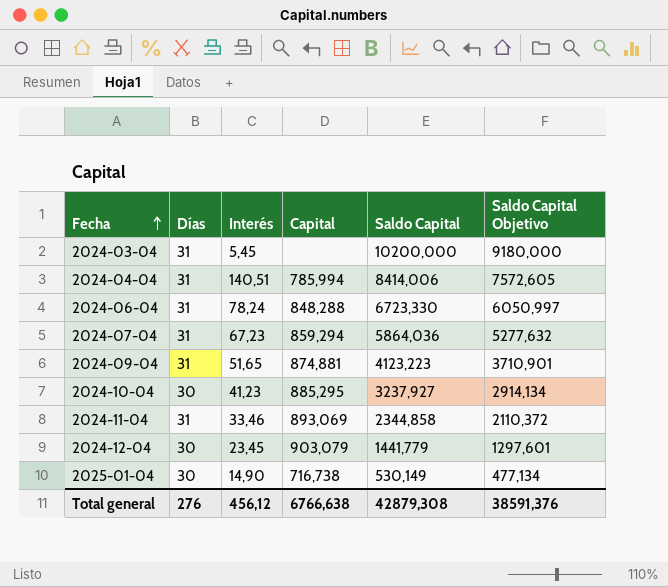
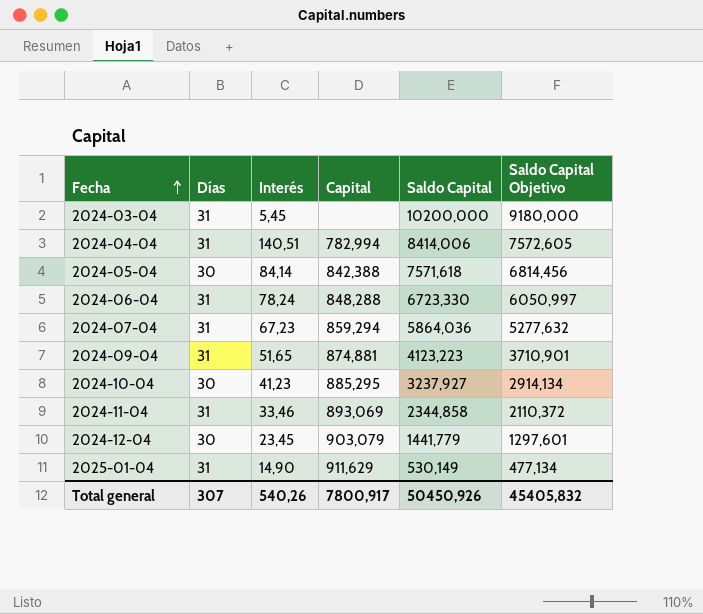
2024-04-04 | Capital: 785,994 -> 782,994
row 2024-05-04: none -> 30 | 84,14 | 842,388 | 7571,618 | 6814,456
2025-01-04 | Días: 30 -> 31
2025-01-04 | Capital: 716,738 -> 911,629
Total general | Días: 276 -> 307
Total general | Interés: 456,12 -> 540,26
Total general | Capital: 6766,638 -> 7800,917
Total general | Saldo Capital: 42879,308 -> 50450,926
Total general | Saldo Capital Objetivo: 38591,376 -> 45405,832

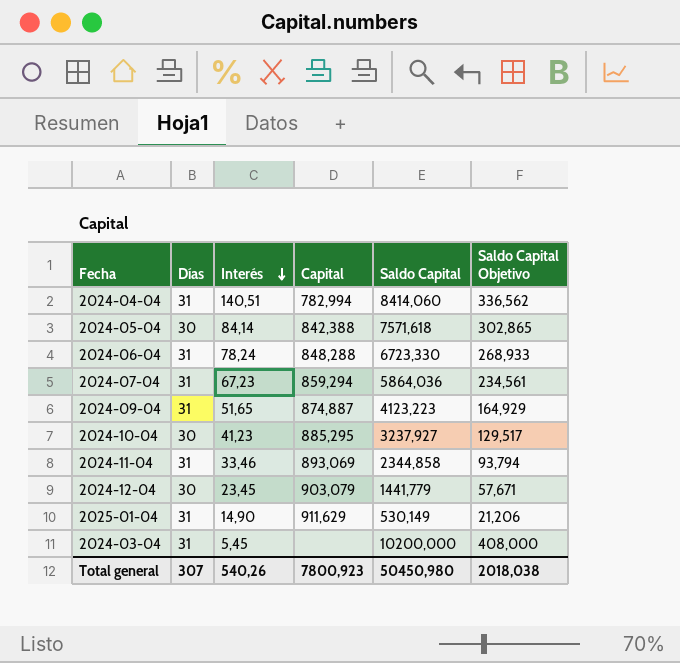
row order: Fecha ascending -> Interés descending
column Saldo Capital Objetivo | formula: [Saldo Capital] * 0,9 -> [Saldo Capital] * 0,04
2024-04-04 | Saldo Capital: 8414,006 -> 8414,060
2024-09-04 | Capital: 874,881 -> 874,887
Total general | Capital: 7800,917 -> 7800,923
Total general | Saldo Capital: 50450,926 -> 50450,980
Total general | Saldo Capital Objetivo: 45405,832 -> 2018,038

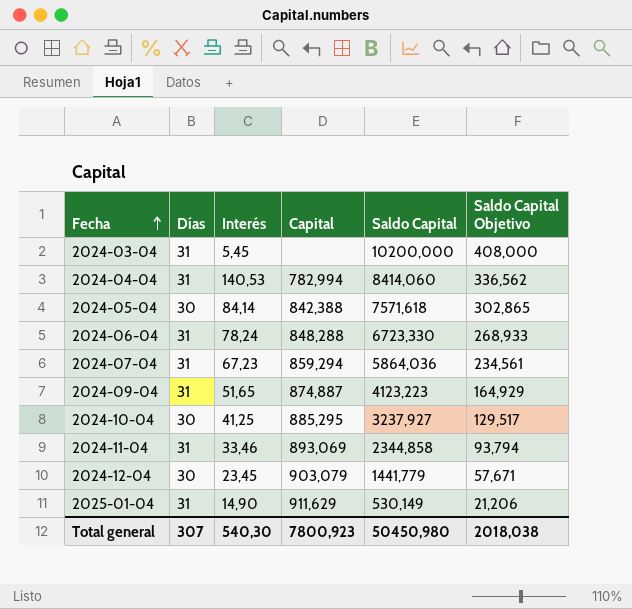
row order: Interés descending -> Fecha ascending
2024-04-04 | Interés: 140,51 -> 140,53
2024-10-04 | Interés: 41,23 -> 41,25
Total general | Interés: 540,26 -> 540,30

